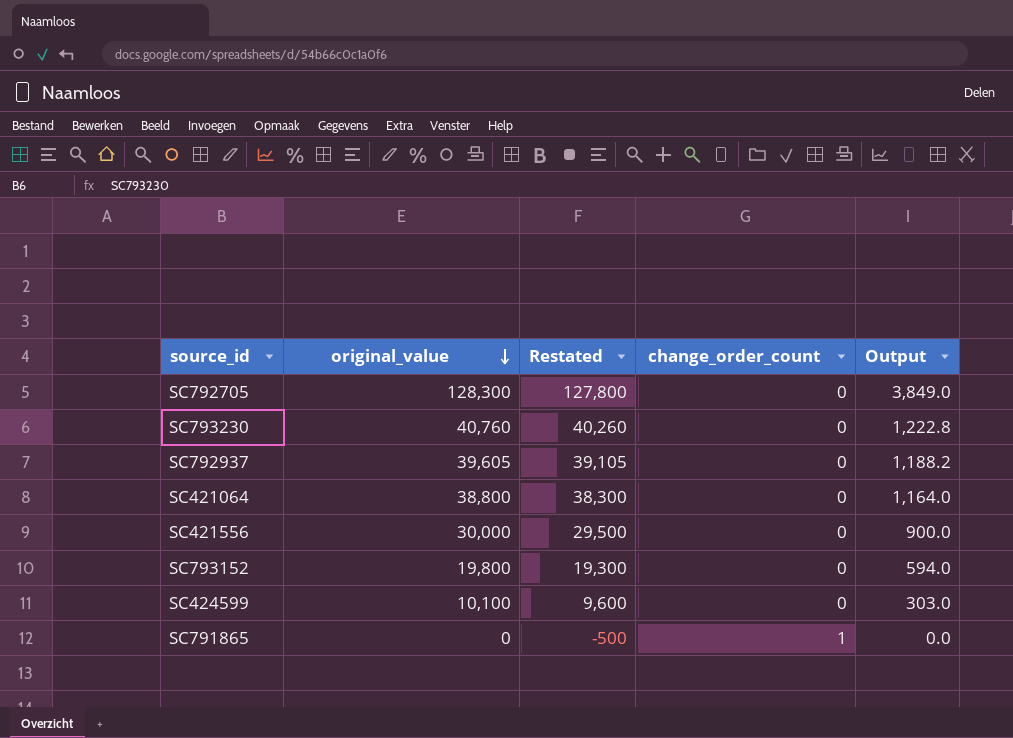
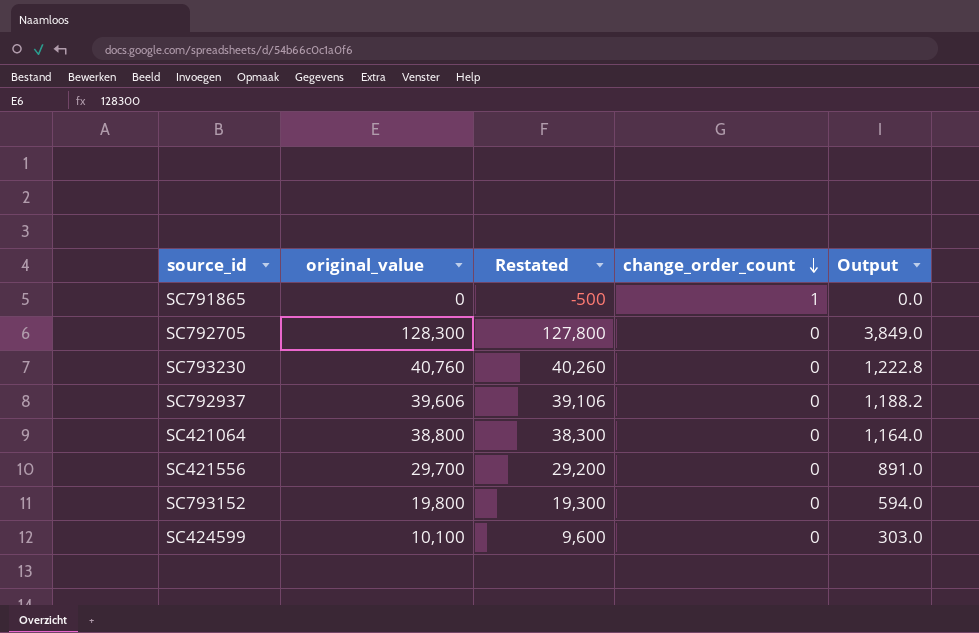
row order: original_value descending -> change_order_count descending
SC792937 | original_value: 39,605 -> 39,606
SC792937 | Restated: 39,105 -> 39,106
SC421556 | original_value: 30,000 -> 29,700
SC421556 | Restated: 29,500 -> 29,200
SC421556 | Output: 900.0 -> 891.0

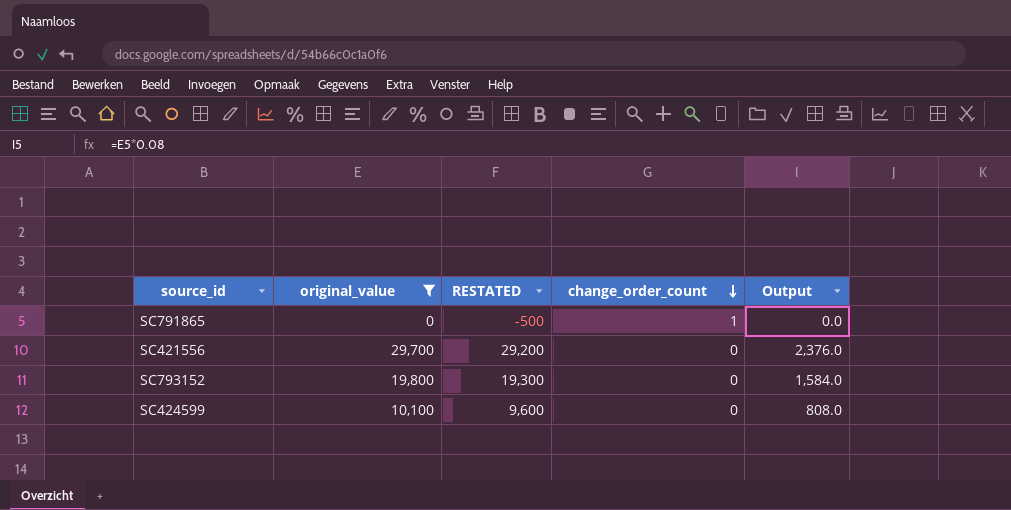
filter: none -> original_value <= 29,700
column name: Restated -> RESTATED
column Output | formula: [original_value] * 0.03 -> [original_value] * 0.08

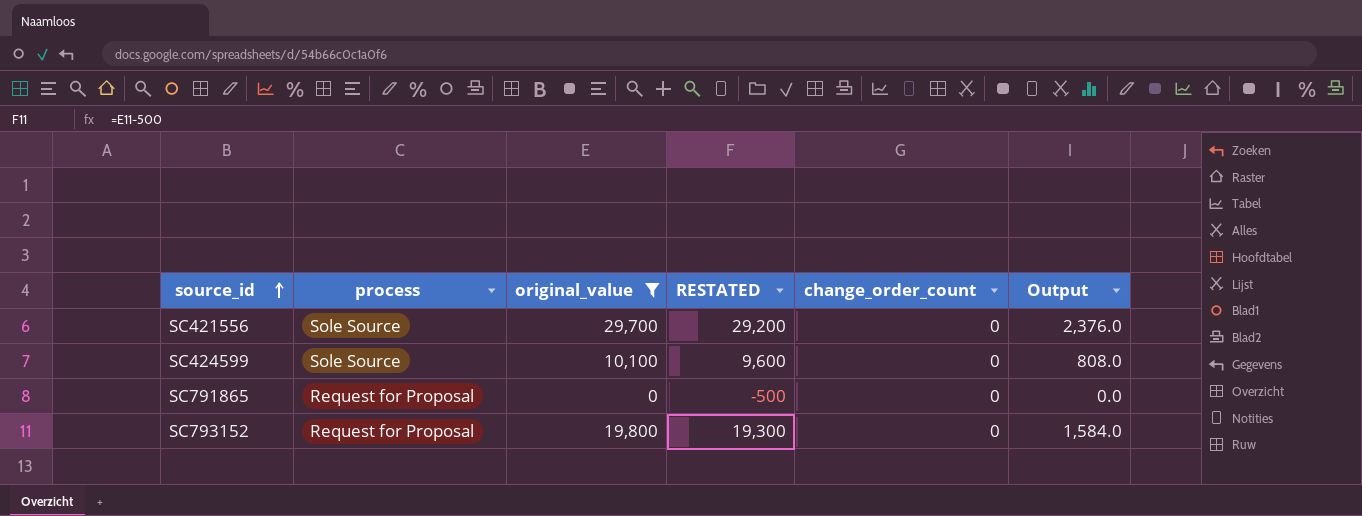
row order: change_order_count descending -> source_id ascending
column process | position: none -> 2
SC791865 | change_order_count: 1 -> 0

